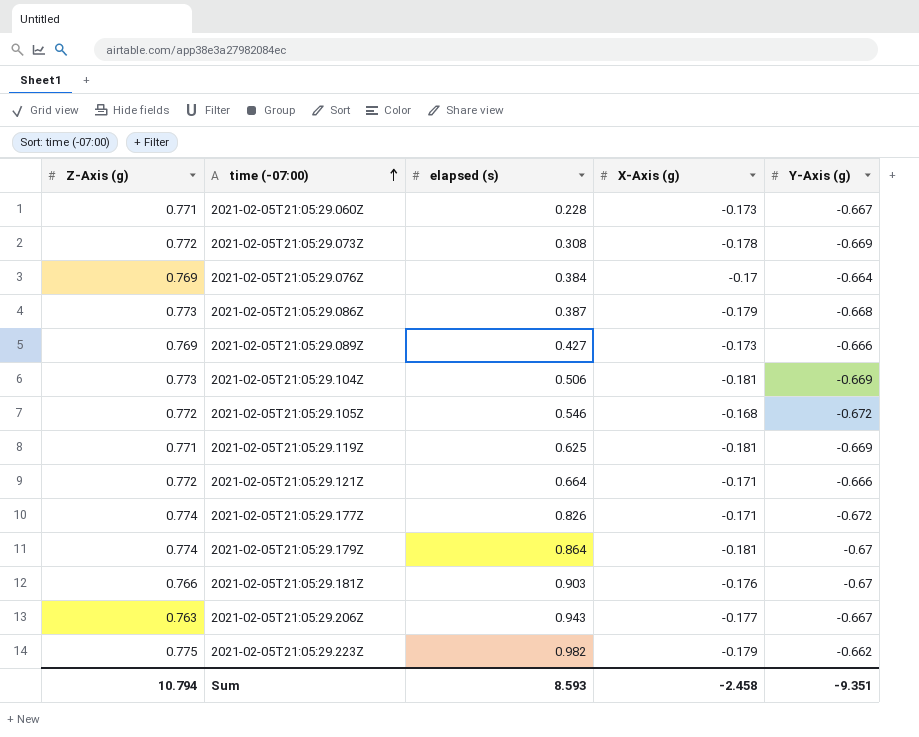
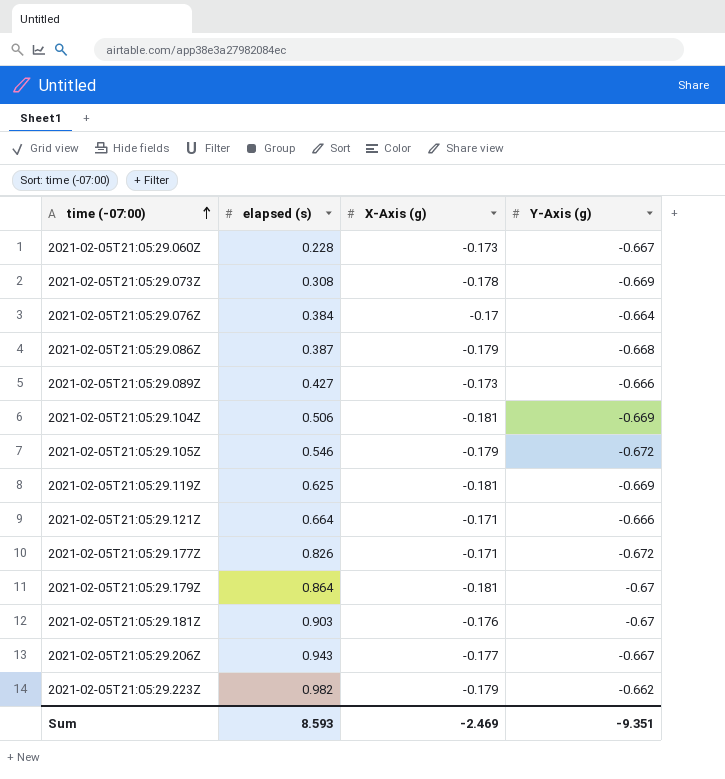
column Z-Axis (g) | position: 1 -> none
2021-02-05T21:05:29.105Z | X-Axis (g): -0.168 -> -0.179
Sum | X-Axis (g): -2.458 -> -2.469

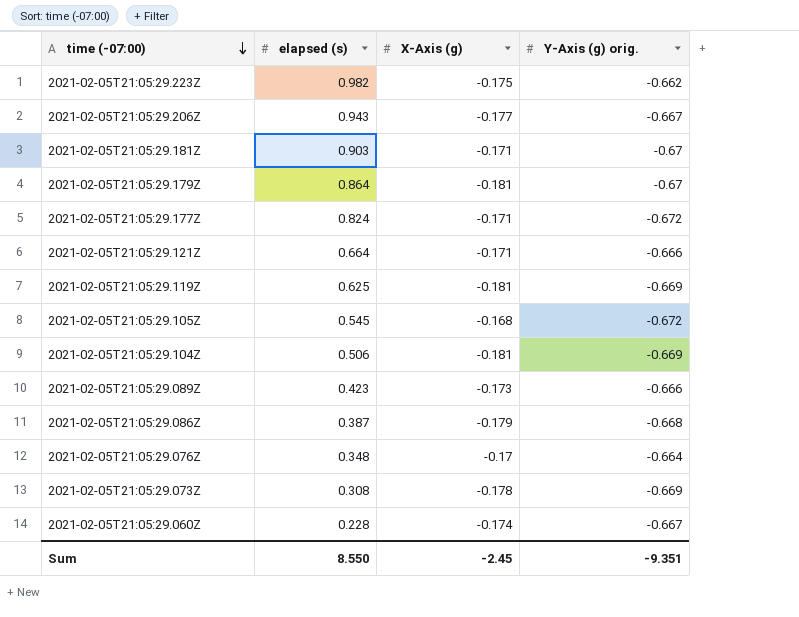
row order: time (-07:00) ascending -> time (-07:00) descending
column name: Y-Axis (g) -> Y-Axis (g) orig.
2021-02-05T21:05:29.223Z | X-Axis (g): -0.179 -> -0.175
2021-02-05T21:05:29.181Z | X-Axis (g): -0.176 -> -0.171
2021-02-05T21:05:29.177Z | elapsed (s): 0.826 -> 0.824
2021-02-05T21:05:29.105Z | elapsed (s): 0.546 -> 0.545
2021-02-05T21:05:29.105Z | X-Axis (g): -0.179 -> -0.168
2021-02-05T21:05:29.089Z | elapsed (s): 0.427 -> 0.423
2021-02-05T21:05:29.076Z | elapsed (s): 0.384 -> 0.348
2021-02-05T21:05:29.060Z | X-Axis (g): -0.173 -> -0.174
Sum | elapsed (s): 8.593 -> 8.550
Sum | X-Axis (g): -2.469 -> -2.45

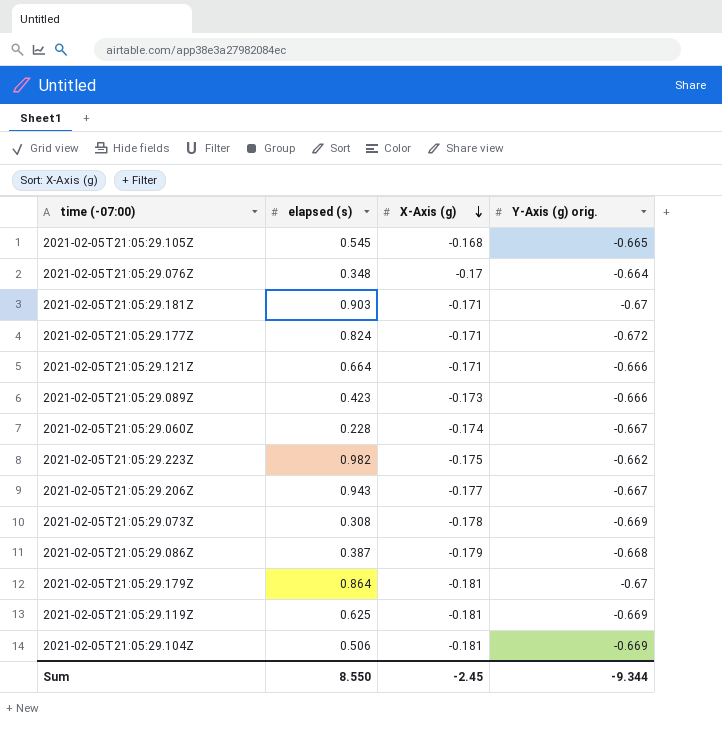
row order: time (-07:00) descending -> X-Axis (g) descending
2021-02-05T21:05:29.105Z | Y-Axis (g) orig.: -0.672 -> -0.665
Sum | Y-Axis (g) orig.: -9.351 -> -9.344

